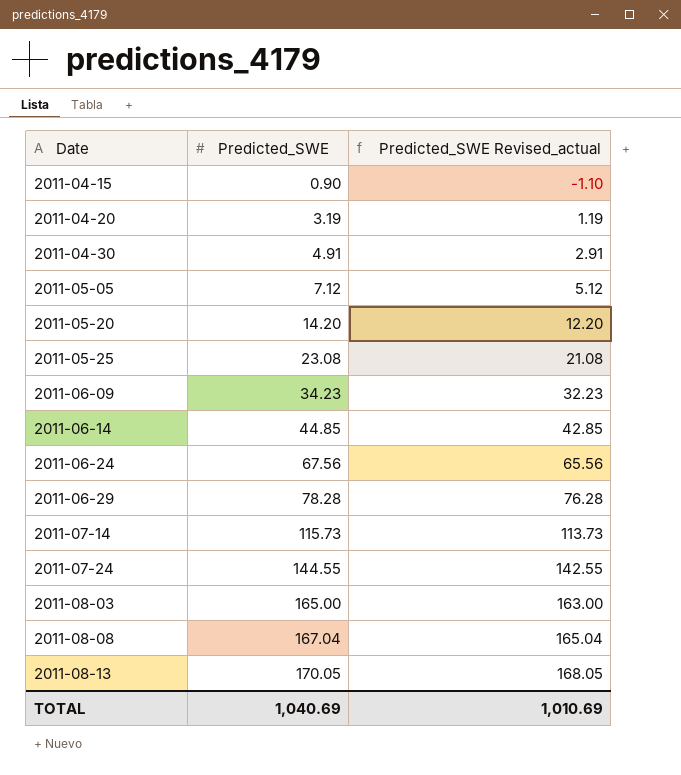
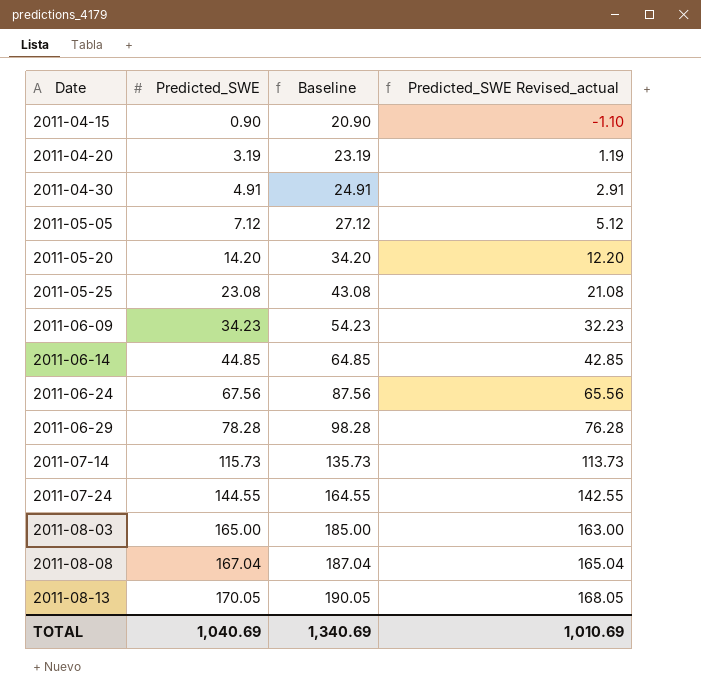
column Baseline | formula: none -> [Predicted_SWE] + 20

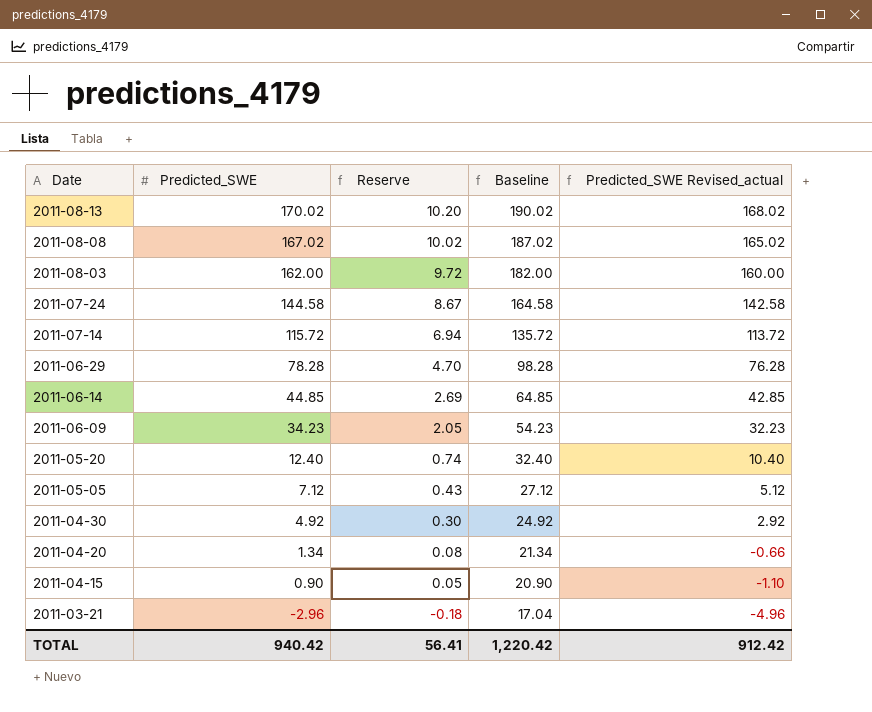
row order: Date ascending -> Date descending
column Reserve | formula: none -> [Predicted_SWE] * 0.06
row 2011-05-25: 23.08 | 43.08 | 21.08 -> none
row 2011-06-24: 67.56 | 87.56 | 65.56 -> none
2011-08-13 | Predicted_SWE: 170.05 -> 170.02
2011-08-13 | Baseline: 190.05 -> 190.02
2011-08-13 | Predicted_SWE Revised_actual: 168.05 -> 168.02
2011-08-08 | Predicted_SWE: 167.04 -> 167.02
2011-08-08 | Baseline: 187.04 -> 187.02
2011-08-08 | Predicted_SWE Revised_actual: 165.04 -> 165.02
2011-08-03 | Predicted_SWE: 165.00 -> 162.00
2011-08-03 | Baseline: 185.00 -> 182.00
2011-08-03 | Predicted_SWE Revised_actual: 163.00 -> 160.00
2011-07-24 | Predicted_SWE: 144.55 -> 144.58
2011-07-24 | Baseline: 164.55 -> 164.58
2011-07-24 | Predicted_SWE Revised_actual: 142.55 -> 142.58
2011-07-14 | Predicted_SWE: 115.73 -> 115.72
2011-07-14 | Baseline: 135.73 -> 135.72
2011-07-14 | Predicted_SWE Revised_actual: 113.73 -> 113.72
2011-05-20 | Predicted_SWE: 14.20 -> 12.40
2011-05-20 | Baseline: 34.20 -> 32.40
2011-05-20 | Predicted_SWE Revised_actual: 12.20 -> 10.40
2011-04-30 | Predicted_SWE: 4.91 -> 4.92
2011-04-30 | Baseline: 24.91 -> 24.92
2011-04-30 | Predicted_SWE Revised_actual: 2.91 -> 2.92
2011-04-20 | Predicted_SWE: 3.19 -> 1.34
2011-04-20 | Baseline: 23.19 -> 21.34
2011-04-20 | Predicted_SWE Revised_actual: 1.19 -> -0.66
row 2011-03-21: none -> -2.96 | -0.18 | 17.04 | -4.96
TOTAL | Predicted_SWE: 1,040.69 -> 940.42
TOTAL | Baseline: 1,340.69 -> 1,220.42
TOTAL | Predicted_SWE Revised_actual: 1,010.69 -> 912.42

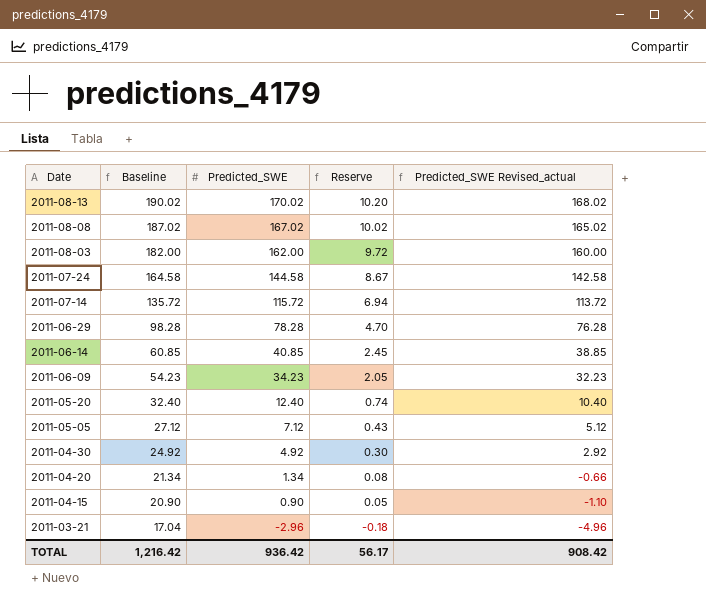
column Baseline | position: 4 -> 2
2011-06-14 | Baseline: 64.85 -> 60.85
2011-06-14 | Predicted_SWE: 44.85 -> 40.85
2011-06-14 | Reserve: 2.69 -> 2.45
2011-06-14 | Predicted_SWE Revised_actual: 42.85 -> 38.85
TOTAL | Baseline: 1,220.42 -> 1,216.42
TOTAL | Predicted_SWE: 940.42 -> 936.42
TOTAL | Reserve: 56.41 -> 56.17
TOTAL | Predicted_SWE Revised_actual: 912.42 -> 908.42

